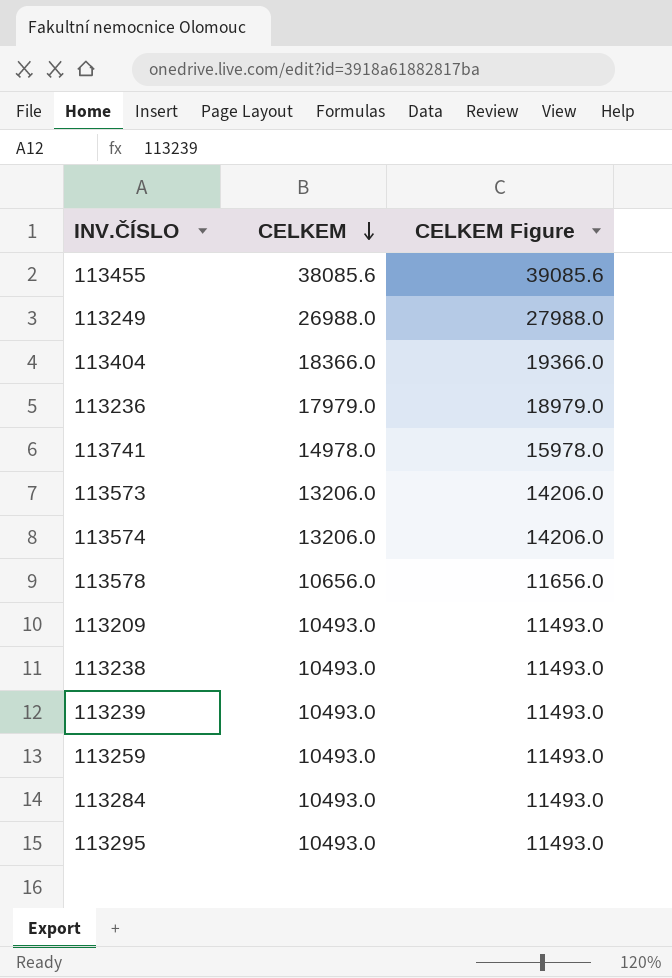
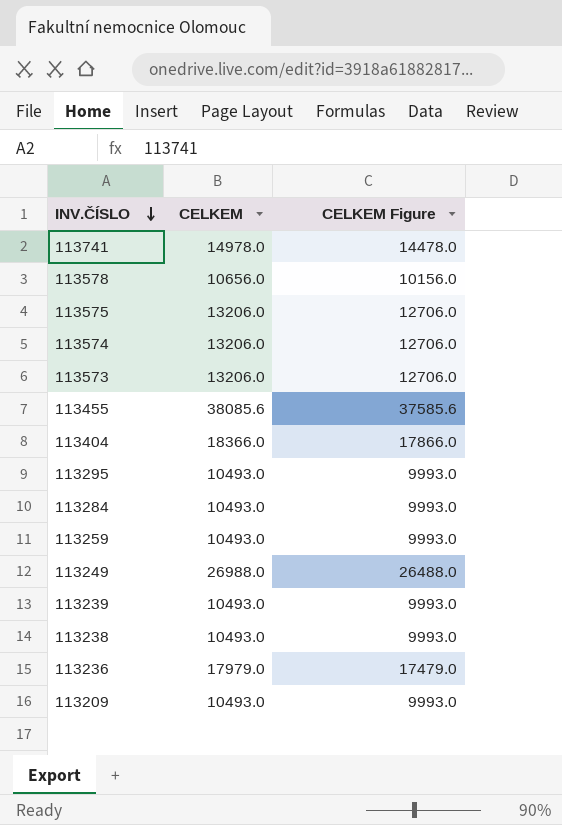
row order: CELKEM descending -> INV.ČÍSLO descending
column CELKEM Figure | formula: [CELKEM] + 1000 -> [CELKEM] - 500
row 113575: none -> 13206.0 | 12706.0

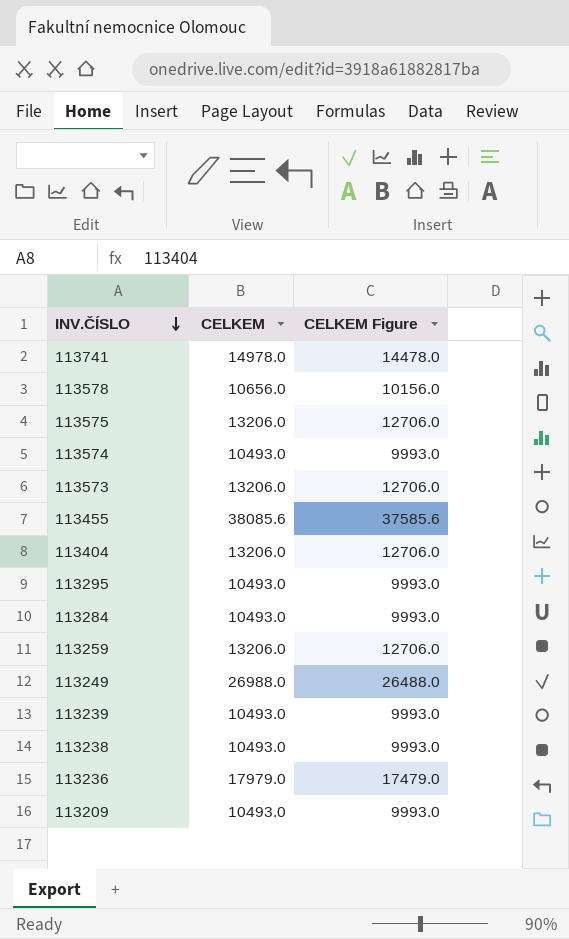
113574 | CELKEM: 13206.0 -> 10493.0
113574 | CELKEM Figure: 12706.0 -> 9993.0
113404 | CELKEM: 18366.0 -> 13206.0
113404 | CELKEM Figure: 17866.0 -> 12706.0
113259 | CELKEM: 10493.0 -> 13206.0
113259 | CELKEM Figure: 9993.0 -> 12706.0

